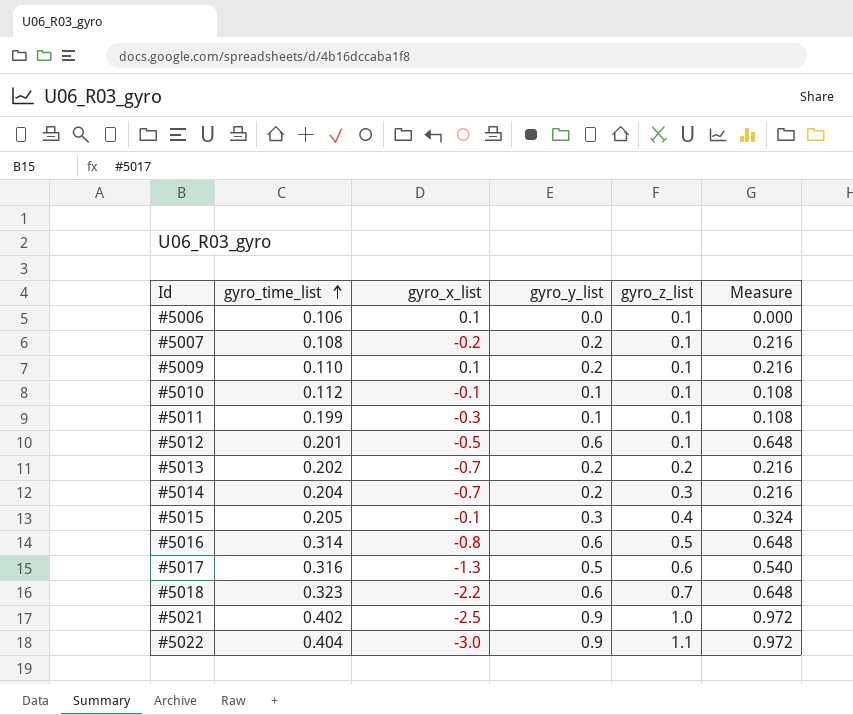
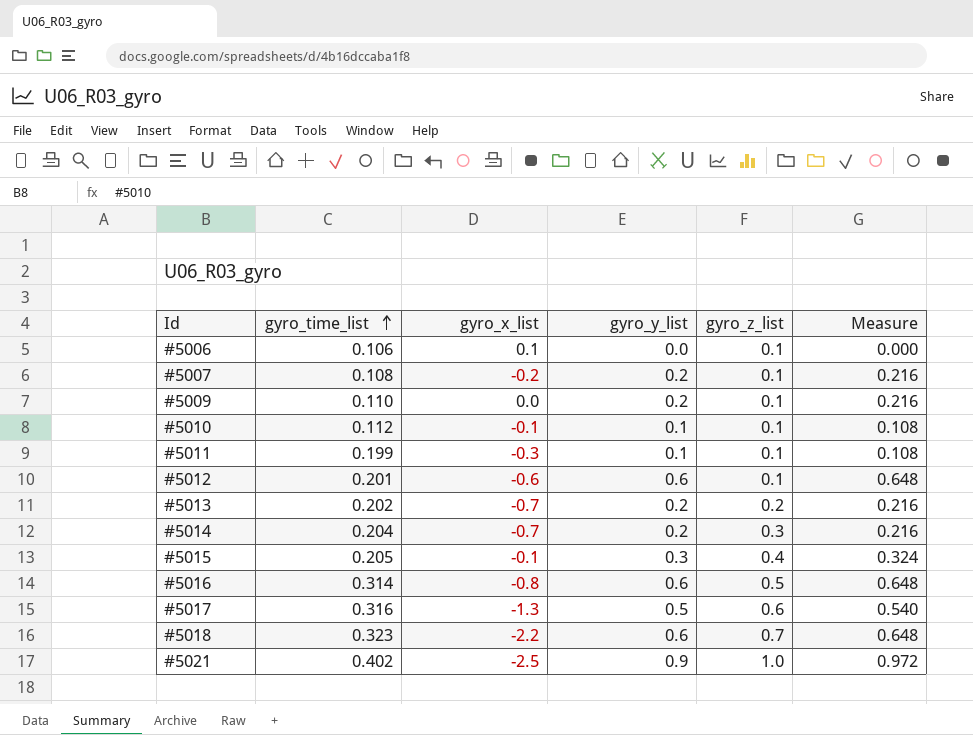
row #5022: 0.404 | -3.0 | 0.9 | 1.1 | 0.972 -> none
#5009 | gyro_x_list: 0.1 -> 0.0
#5012 | gyro_x_list: -0.5 -> -0.6

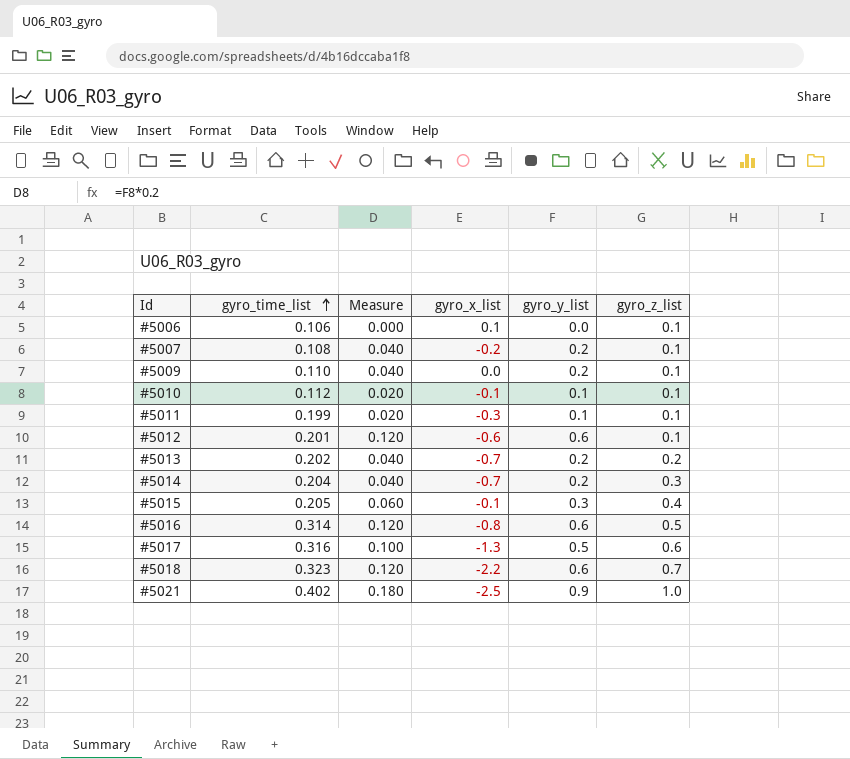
column Measure | formula: [gyro_y_list] * 1.08 -> [gyro_y_list] * 0.2
column Measure | position: 6 -> 3

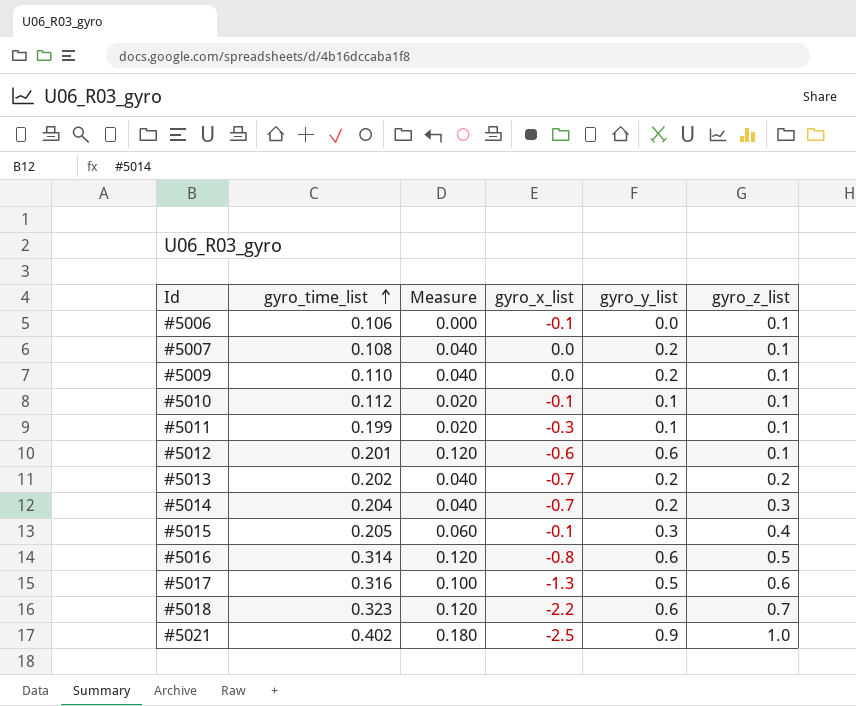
#5006 | gyro_x_list: 0.1 -> -0.1
#5007 | gyro_x_list: -0.2 -> 0.0

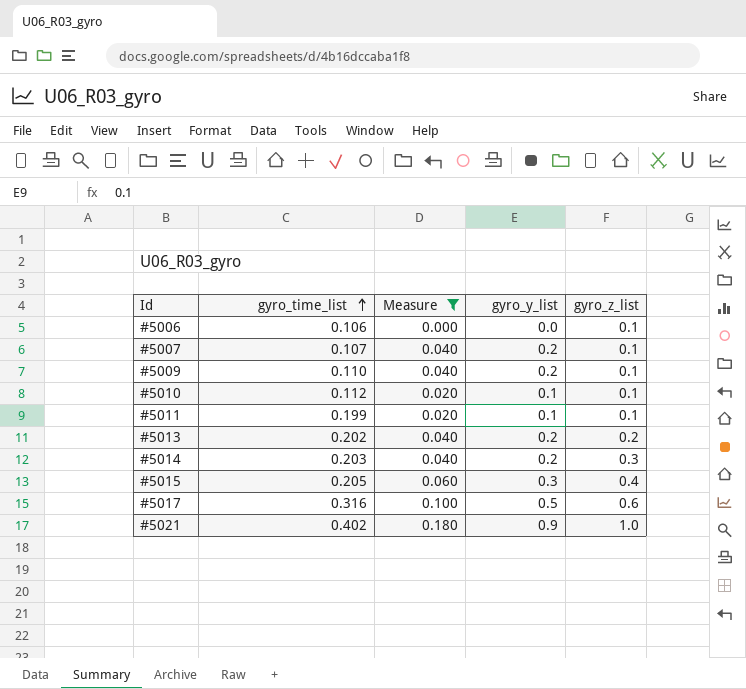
filter: none -> Measure != 0.120
column gyro_x_list | position: 4 -> none
#5007 | gyro_time_list: 0.108 -> 0.107
#5014 | gyro_time_list: 0.204 -> 0.203

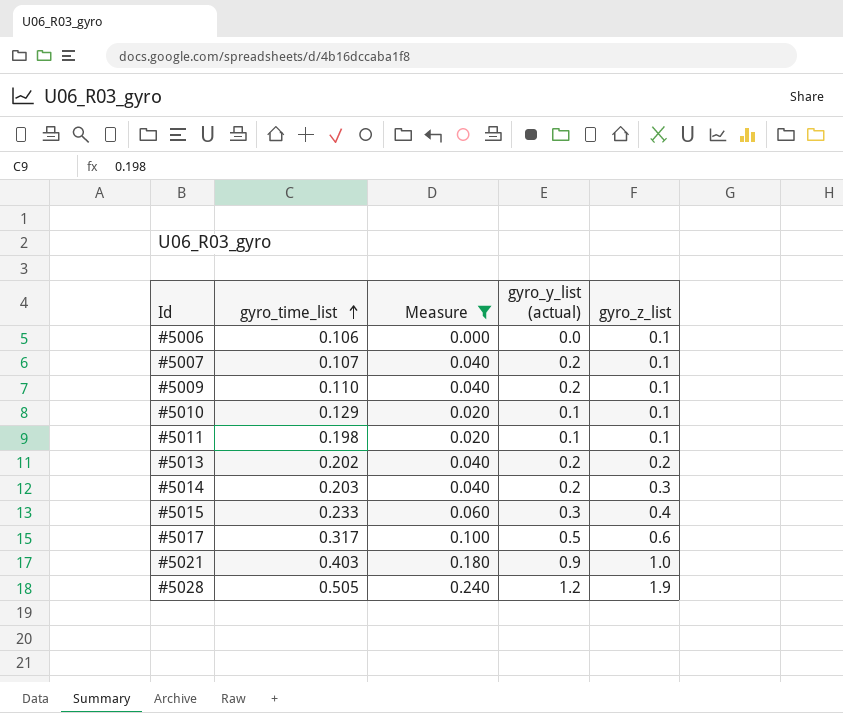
column name: gyro_y_list -> gyro_y_list (actual)
#5010 | gyro_time_list: 0.112 -> 0.129
#5011 | gyro_time_list: 0.199 -> 0.198
#5015 | gyro_time_list: 0.205 -> 0.233
#5017 | gyro_time_list: 0.316 -> 0.317
#5021 | gyro_time_list: 0.402 -> 0.403
row #5028: none -> 0.505 | 0.240 | 1.2 | 1.9

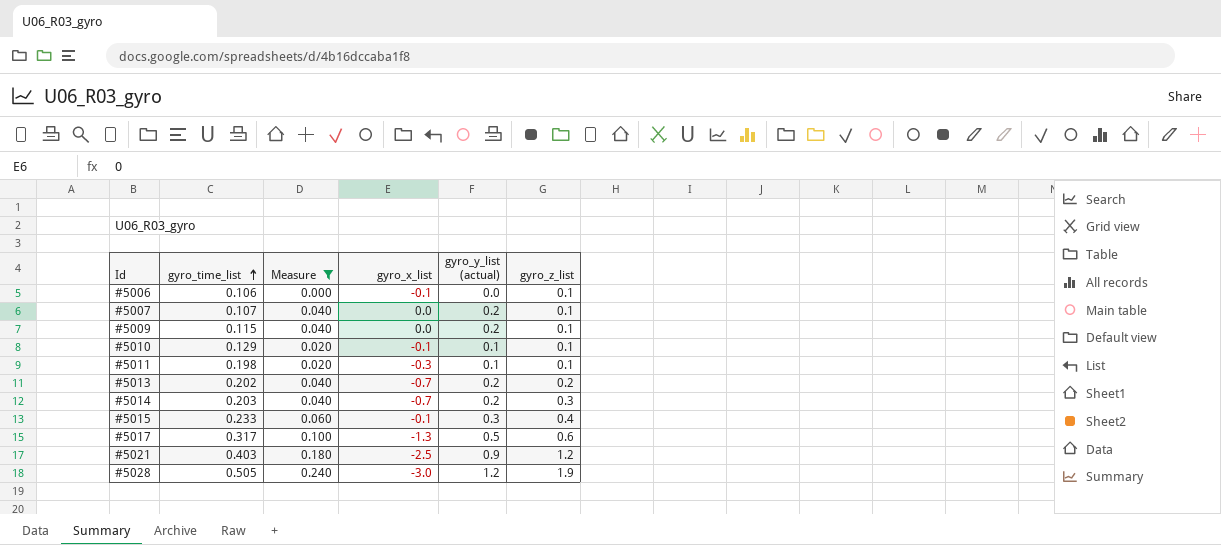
column gyro_x_list | position: none -> 4
#5009 | gyro_time_list: 0.110 -> 0.115
#5021 | gyro_z_list: 1.0 -> 1.2

